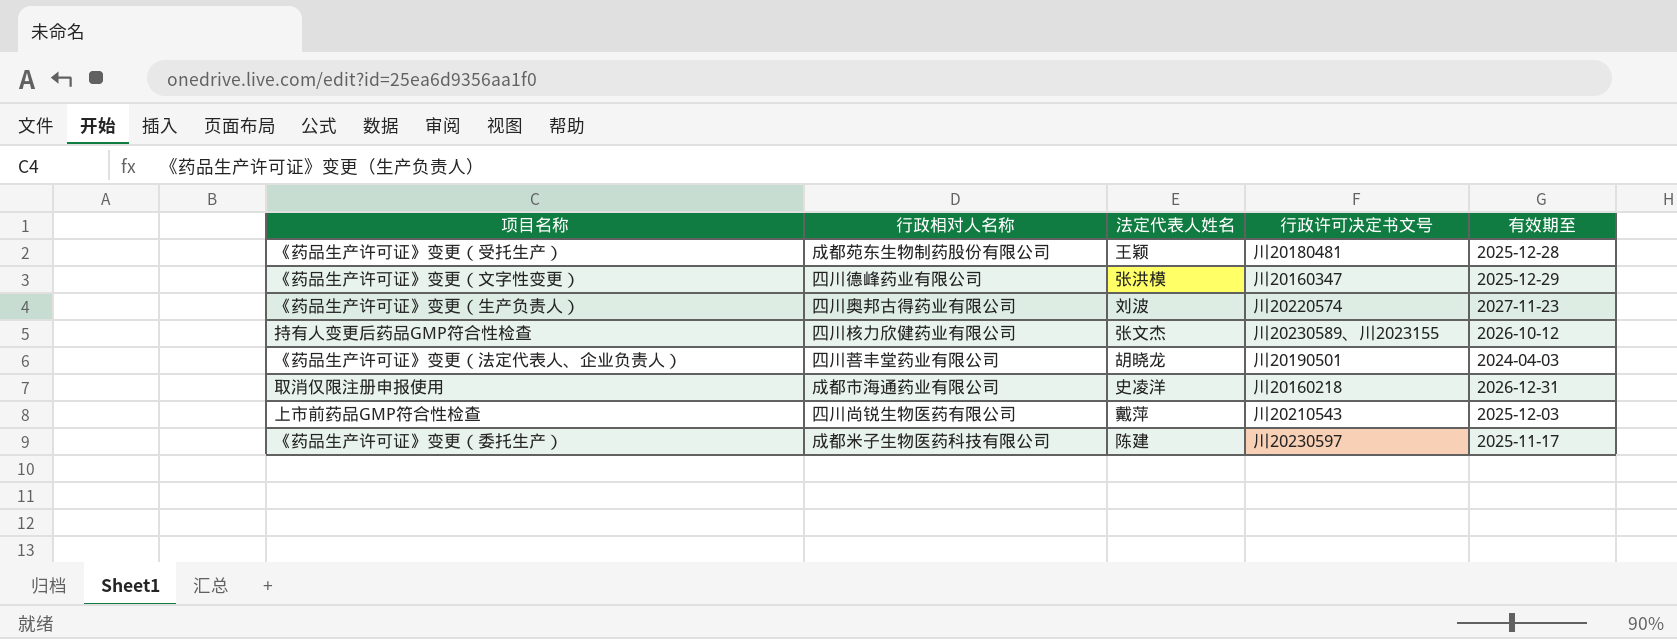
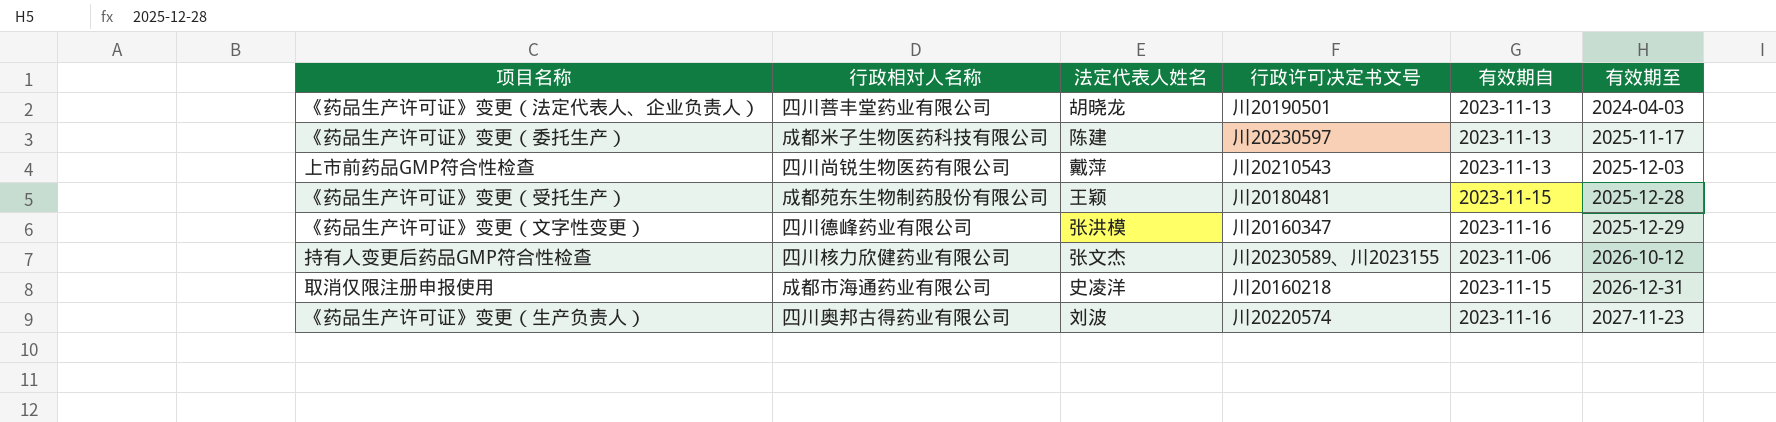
row order: none -> 有效期至 ascending
column 有效期自 | position: none -> 5

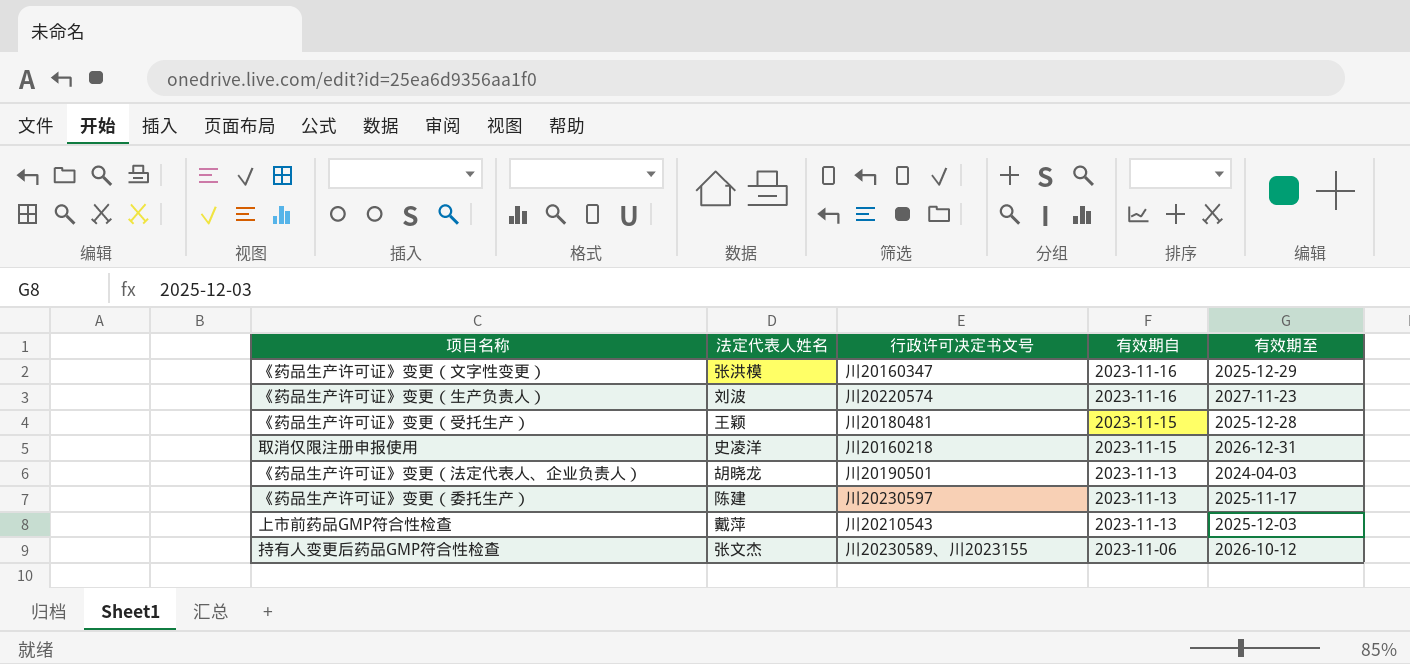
row order: 有效期至 ascending -> 有效期自 descending
column 行政相对人名称 | position: 2 -> none

